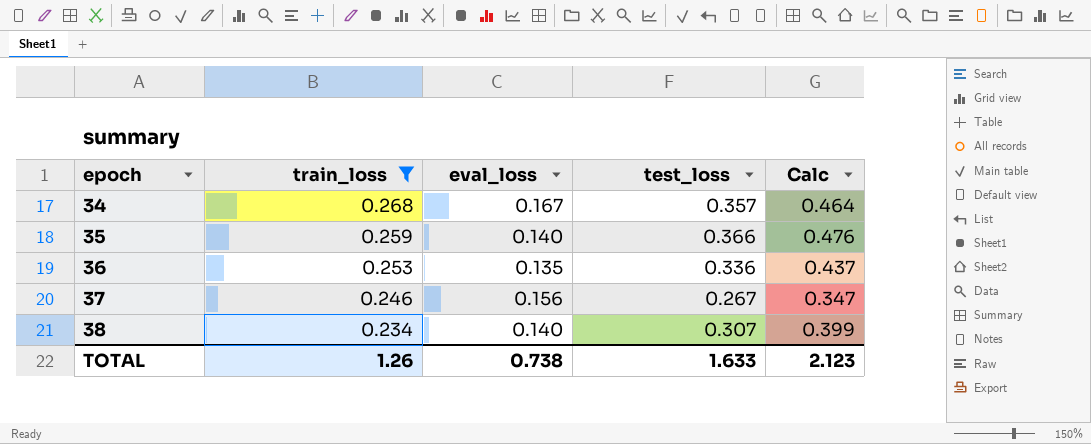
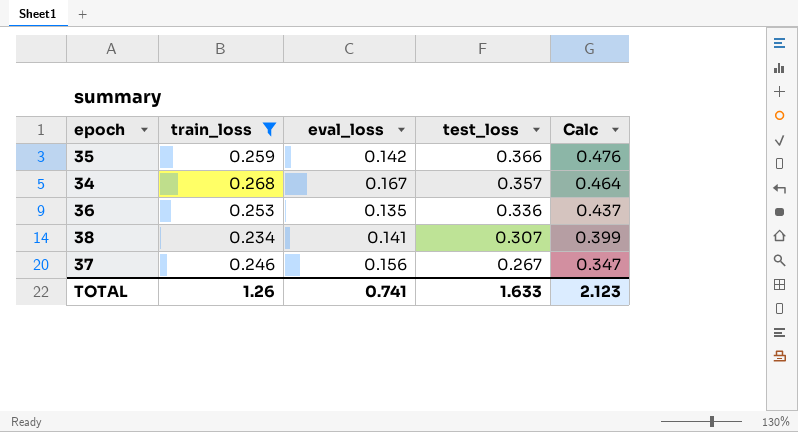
row order: epoch ascending -> test_loss descending
35 | eval_loss: 0.140 -> 0.142
38 | eval_loss: 0.140 -> 0.141
TOTAL | eval_loss: 0.738 -> 0.741

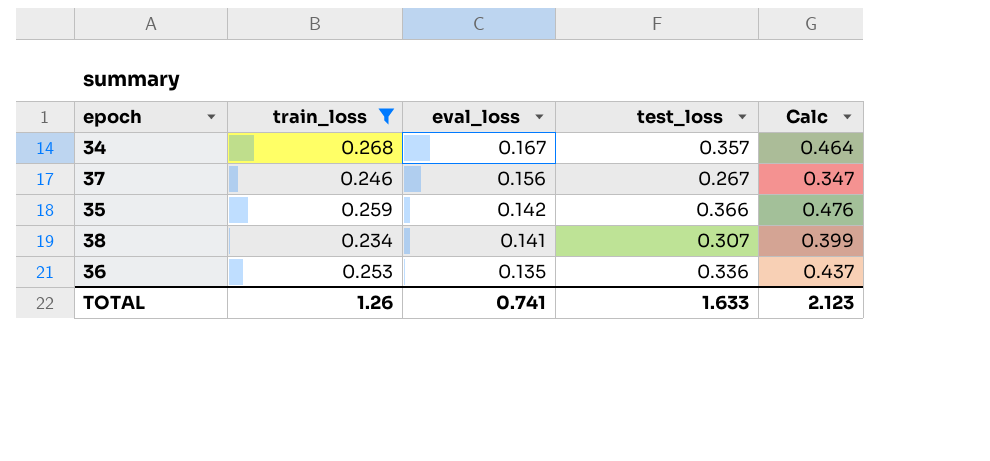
row order: test_loss descending -> eval_loss descending

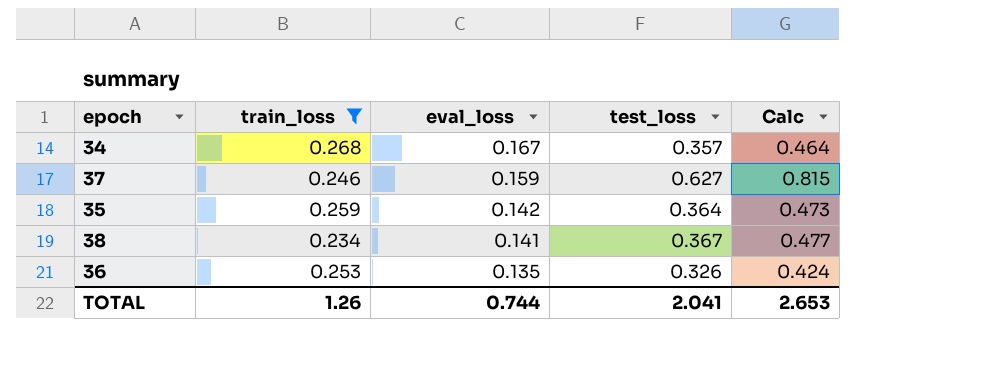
37 | eval_loss: 0.156 -> 0.159
37 | test_loss: 0.267 -> 0.627
37 | Calc: 0.347 -> 0.815
35 | test_loss: 0.366 -> 0.364
35 | Calc: 0.476 -> 0.473
38 | test_loss: 0.307 -> 0.367
38 | Calc: 0.399 -> 0.477
36 | test_loss: 0.336 -> 0.326
36 | Calc: 0.437 -> 0.424
TOTAL | eval_loss: 0.741 -> 0.744
TOTAL | test_loss: 1.633 -> 2.041
TOTAL | Calc: 2.123 -> 2.653

